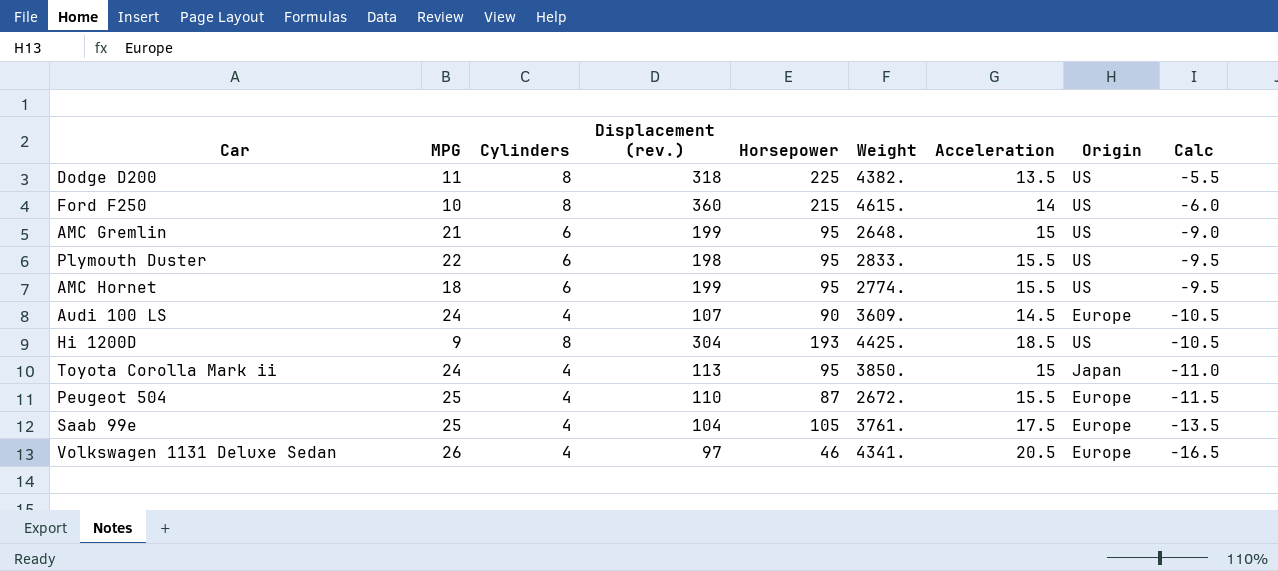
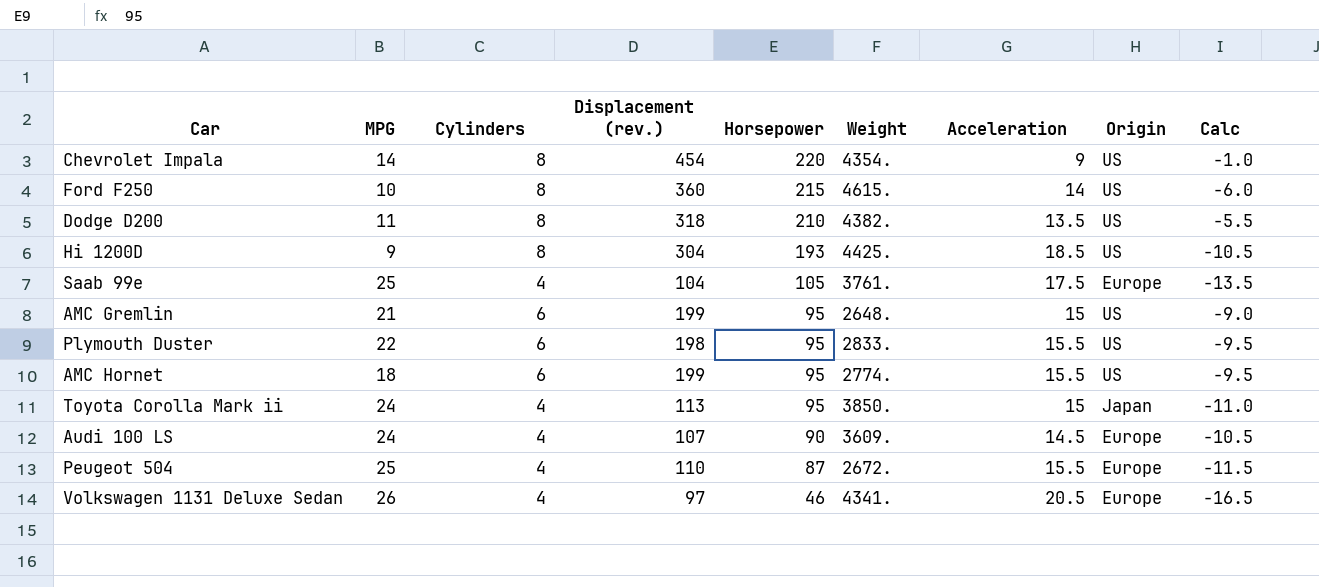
row order: Calc descending -> Horsepower descending
row Chevrolet Impala: none -> 14 | 8 | 454 | 220 | 4354. | 9 | US | -1.0
Dodge D200 | Horsepower: 225 -> 210

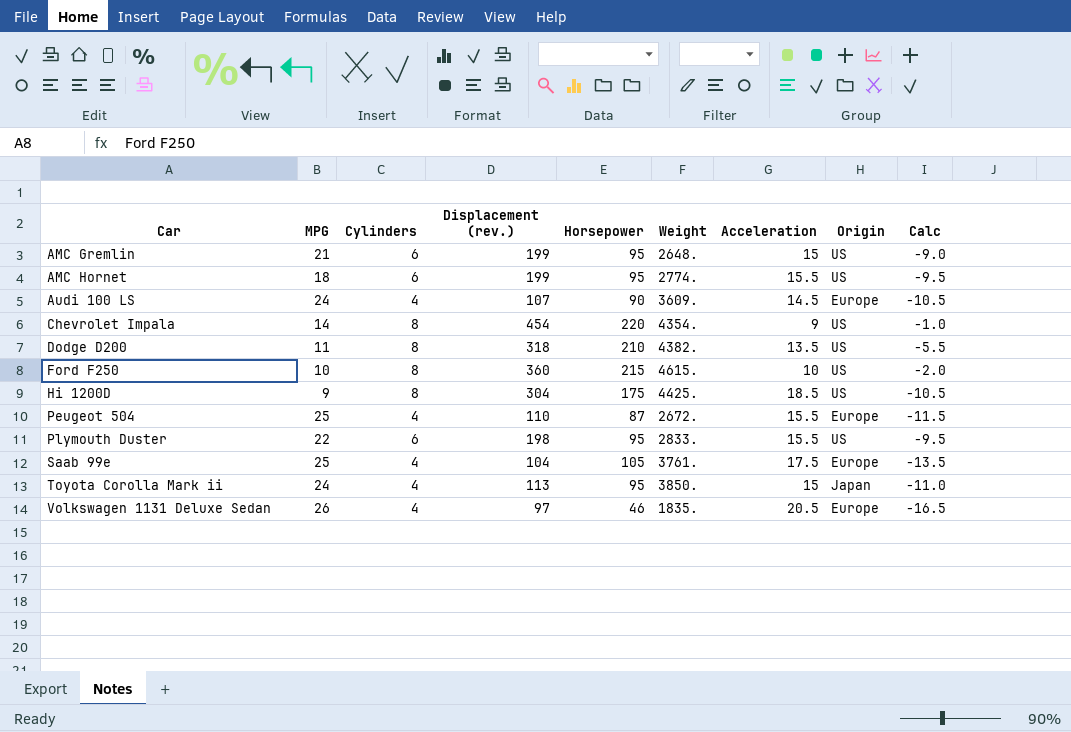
row order: Horsepower descending -> Car ascending
Ford F250 | Acceleration: 14 -> 10
Ford F250 | Calc: -6.0 -> -2.0
Hi 1200D | Horsepower: 193 -> 175
Volkswagen 1131 Deluxe Sedan | Weight: 4341. -> 1835.

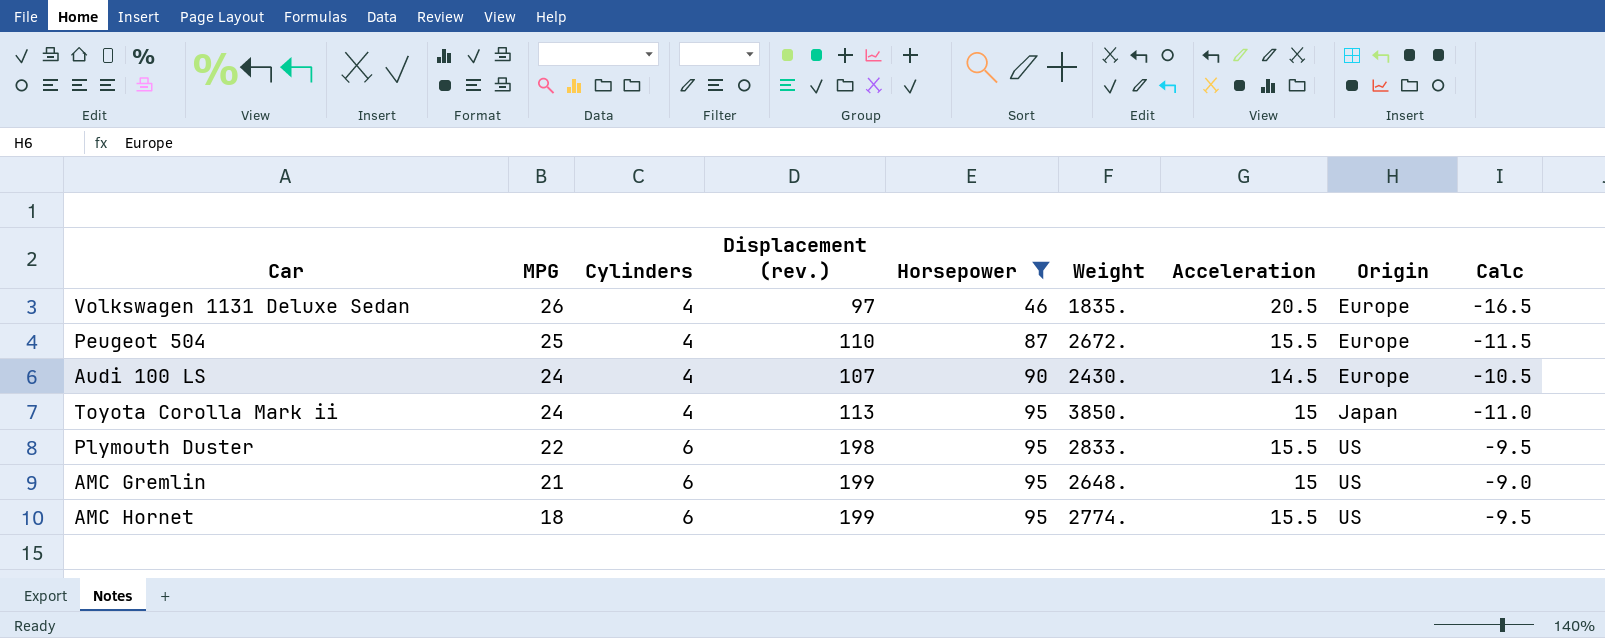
filter: none -> Horsepower <= 95
row order: Car ascending -> MPG descending
Audi 100 LS | Weight: 3609. -> 2430.

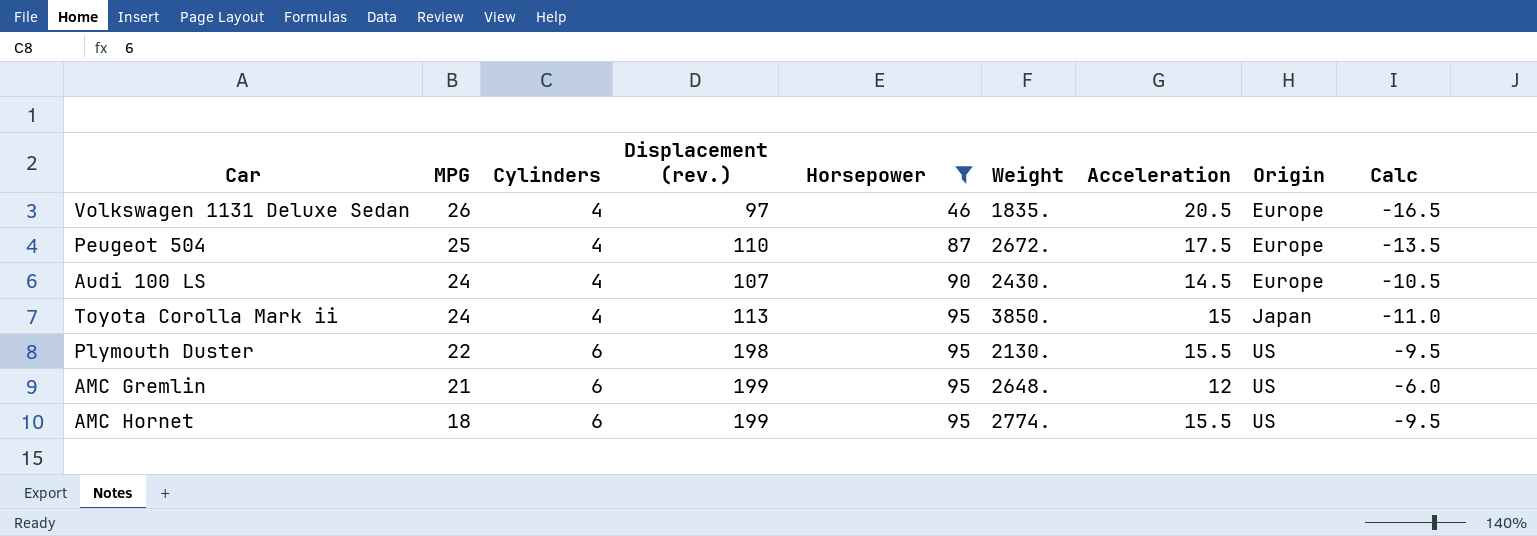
Peugeot 504 | Acceleration: 15.5 -> 17.5
Peugeot 504 | Calc: -11.5 -> -13.5
Plymouth Duster | Weight: 2833. -> 2130.
AMC Gremlin | Acceleration: 15 -> 12
AMC Gremlin | Calc: -9.0 -> -6.0

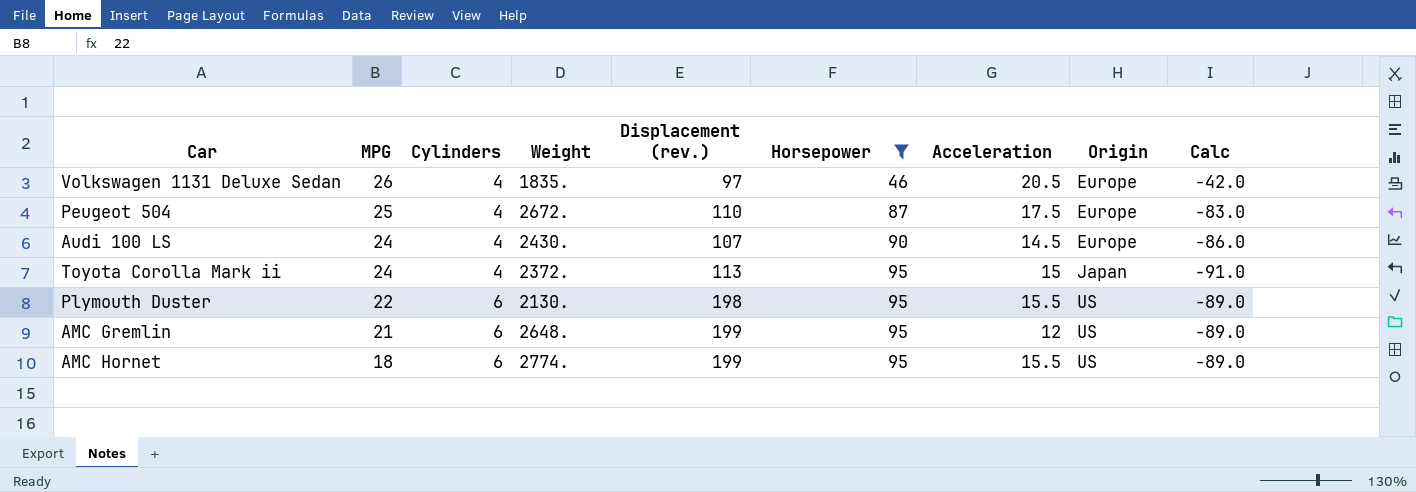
column Weight | position: 6 -> 4
column Calc | formula: [Cylinders] - [Acceleration] -> [Cylinders] - [Horsepower]
Toyota Corolla Mark ii | Weight: 3850. -> 2372.

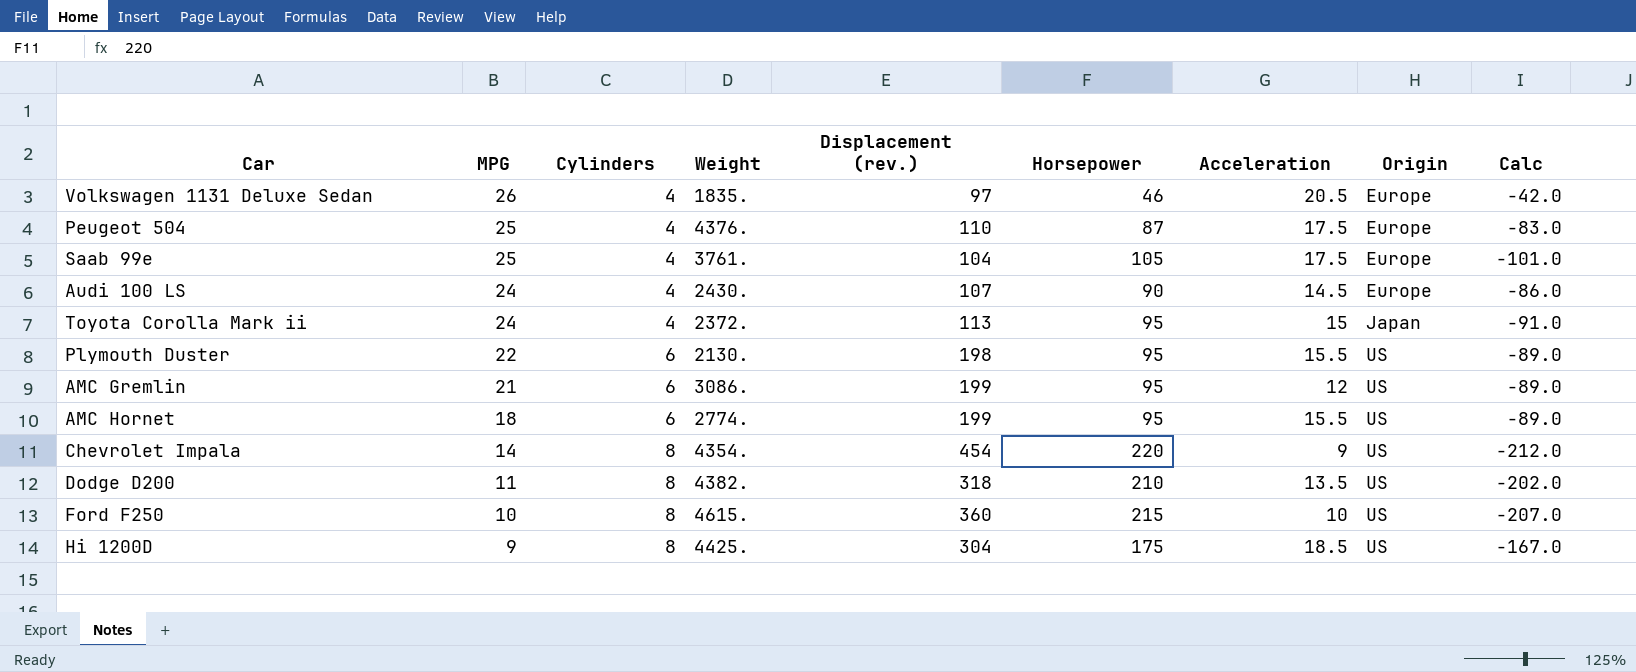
filter: Horsepower <= 95 -> none
Peugeot 504 | Weight: 2672. -> 4376.
AMC Gremlin | Weight: 2648. -> 3086.

